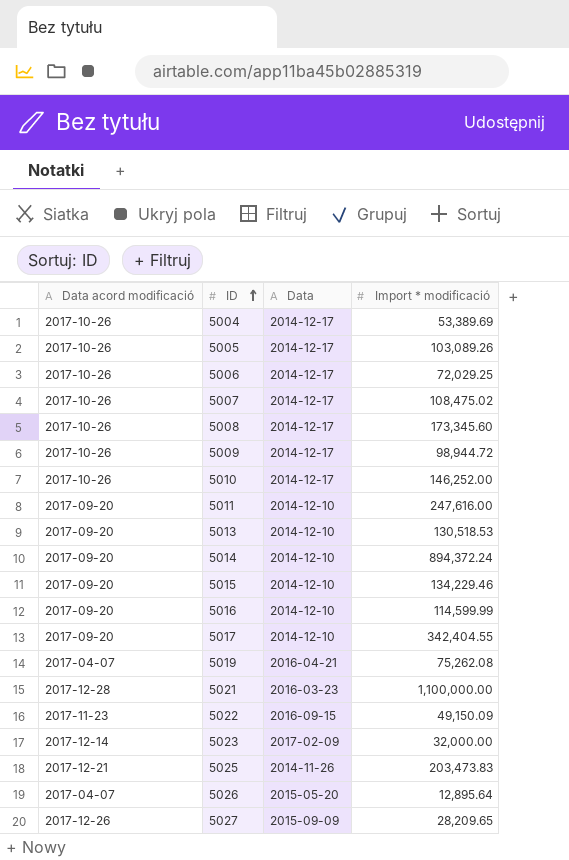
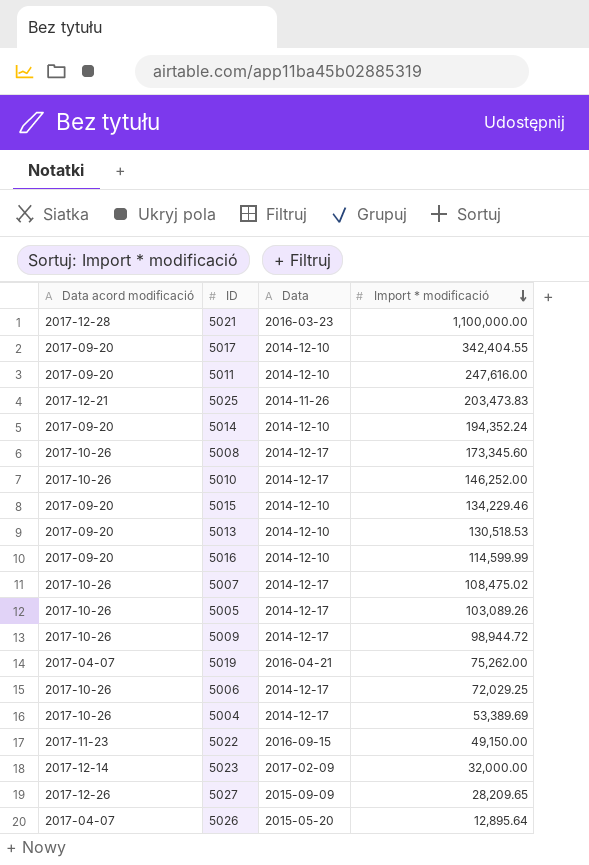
row order: ID ascending -> Import * modificació descending
5014 | Import * modificació: 894,372.24 -> 194,352.24
5019 | Import * modificació: 75,262.08 -> 75,262.00
5022 | Import * modificació: 49,150.09 -> 49,150.00

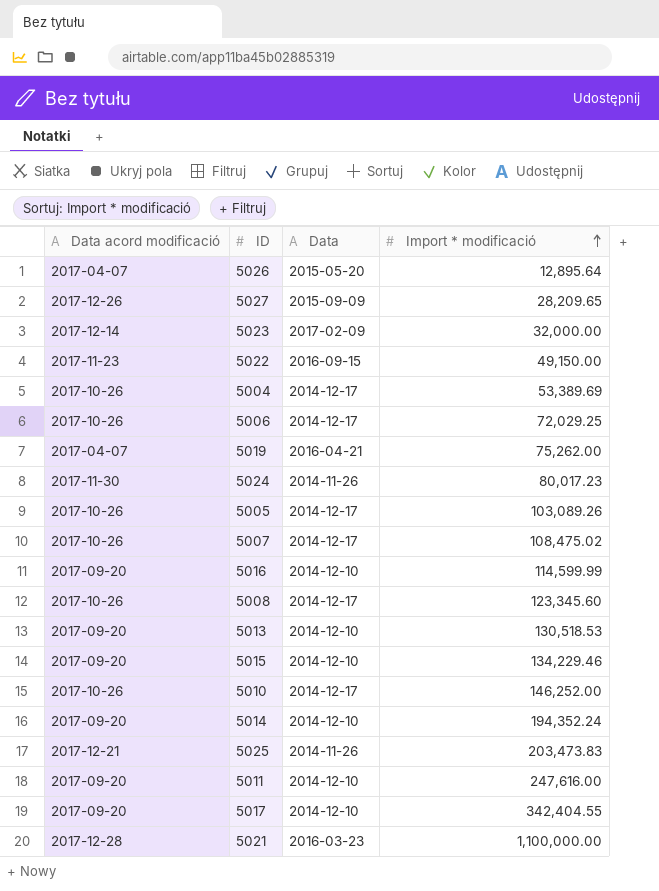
row order: Import * modificació descending -> Import * modificació ascending
row 5009: 2017-10-26 | 2014-12-17 | 98,944.72 -> none
row 5024: none -> 2017-11-30 | 2014-11-26 | 80,017.23
5008 | Import * modificació: 173,345.60 -> 123,345.60

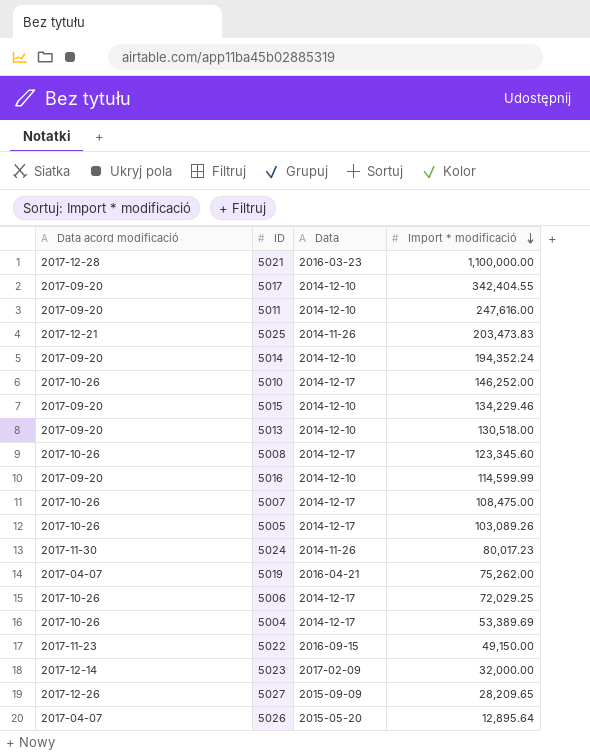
row order: Import * modificació ascending -> Import * modificació descending
5013 | Import * modificació: 130,518.53 -> 130,518.00
5007 | Import * modificació: 108,475.02 -> 108,475.00

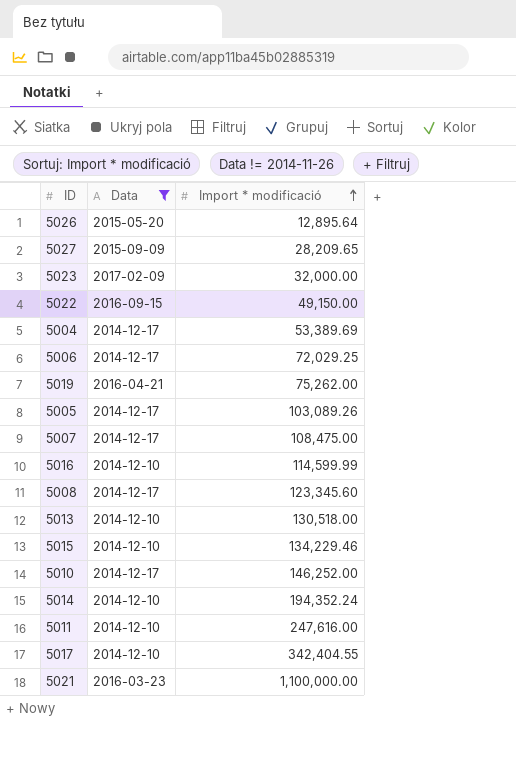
filter: none -> Data != 2014-11-26
row order: Import * modificació descending -> Import * modificació ascending
column Data acord modificació | position: 1 -> none

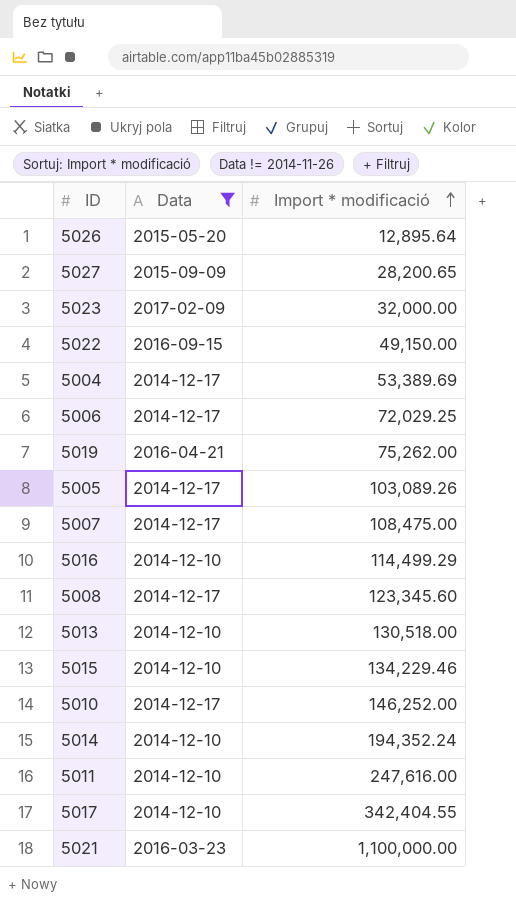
5027 | Import * modificació: 28,209.65 -> 28,200.65
5016 | Import * modificació: 114,599.99 -> 114,499.29

